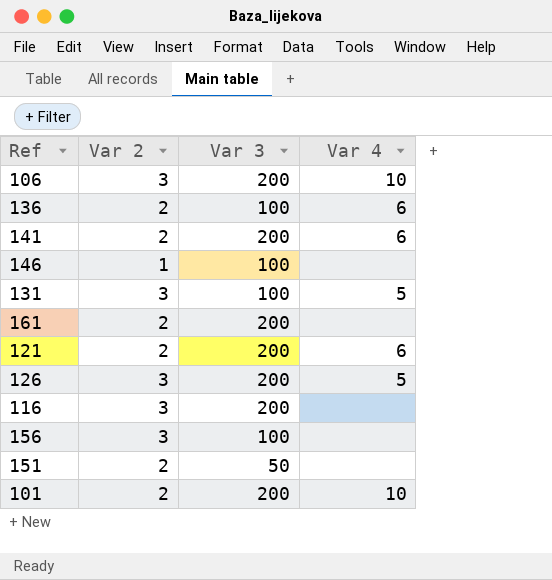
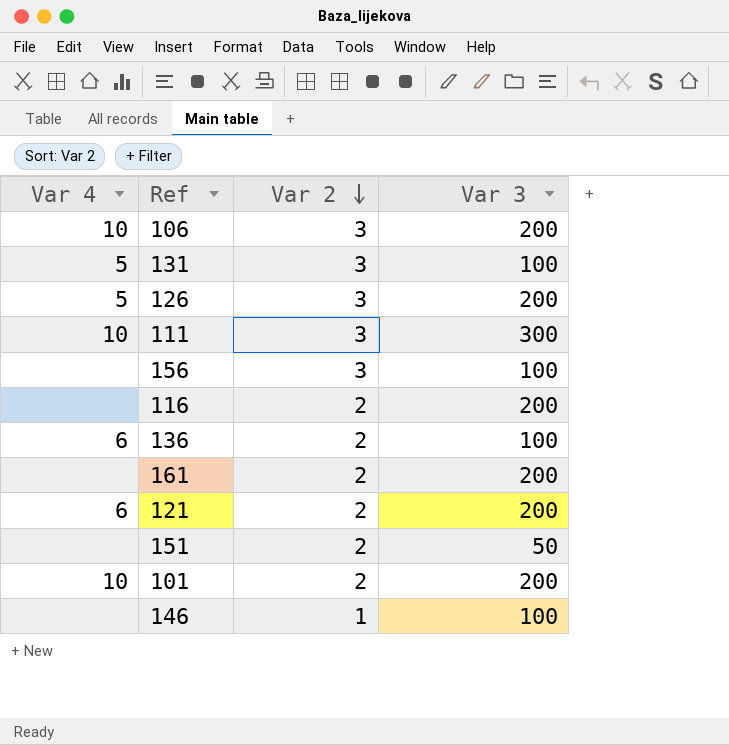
row order: none -> Var 2 descending
column Var 4 | position: 4 -> 1
row 141: 2 | 200 | 6 -> none
row 111: none -> 10 | 3 | 300
116 | Var 2: 3 -> 2

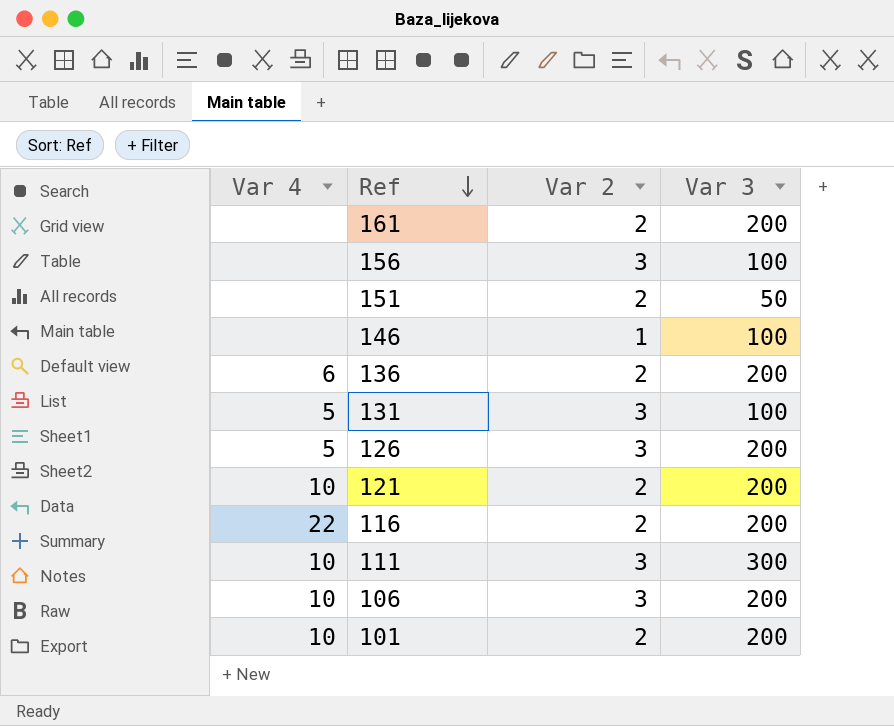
row order: Var 2 descending -> Ref descending
136 | Var 3: 100 -> 200
121 | Var 4: 6 -> 10
116 | Var 4: none -> 22

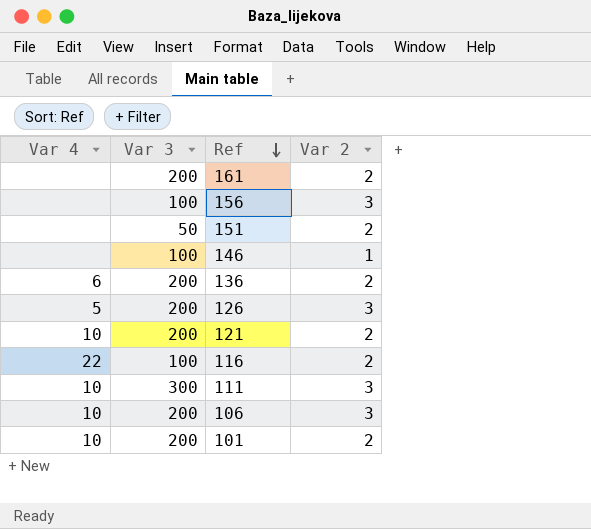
column Var 3 | position: 4 -> 2
row 131: 5 | 3 | 100 -> none
116 | Var 3: 200 -> 100

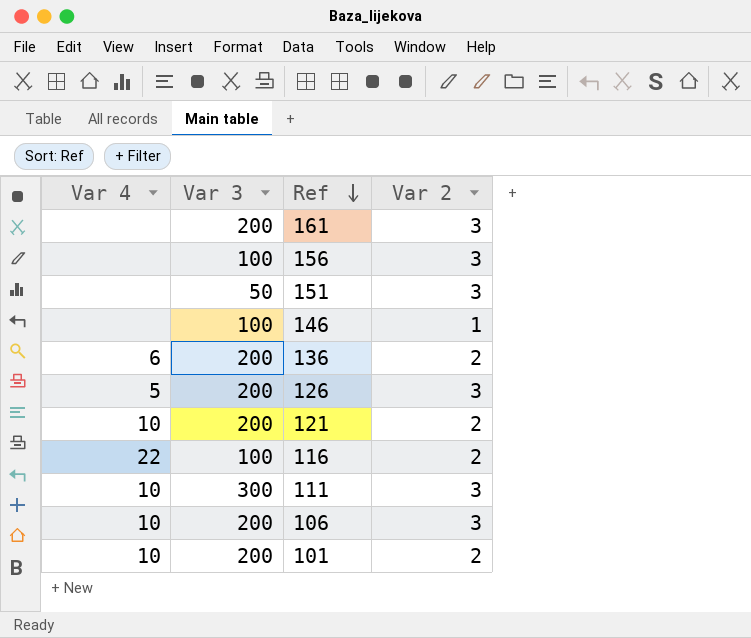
161 | Var 2: 2 -> 3
151 | Var 2: 2 -> 3

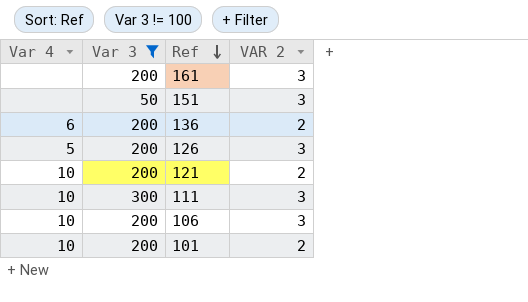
filter: none -> Var 3 != 100
column name: Var 2 -> VAR 2

